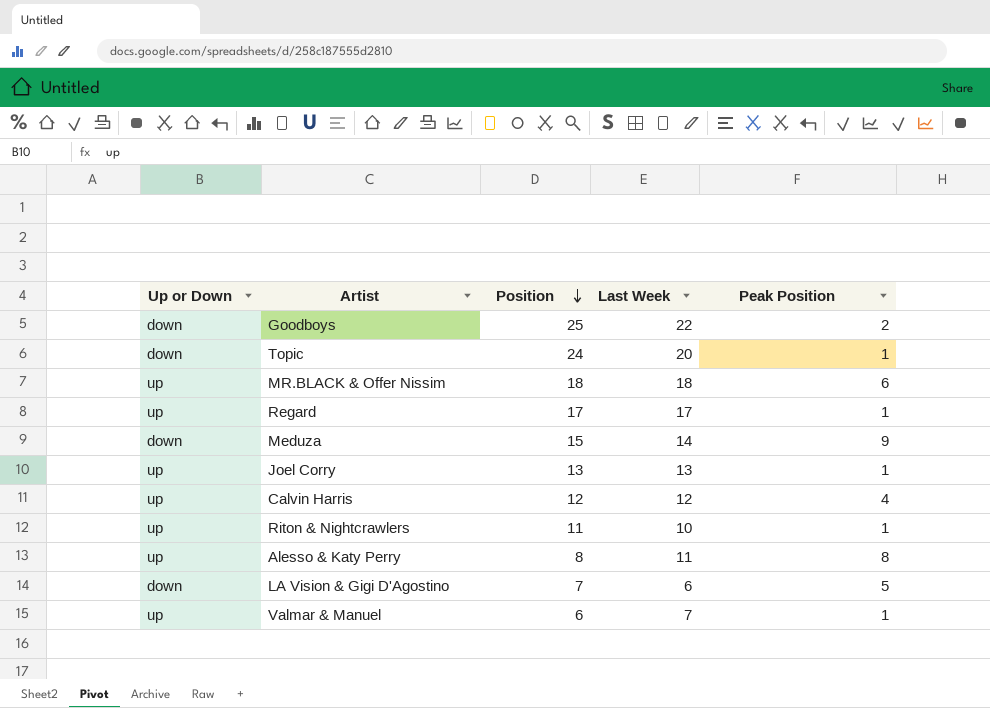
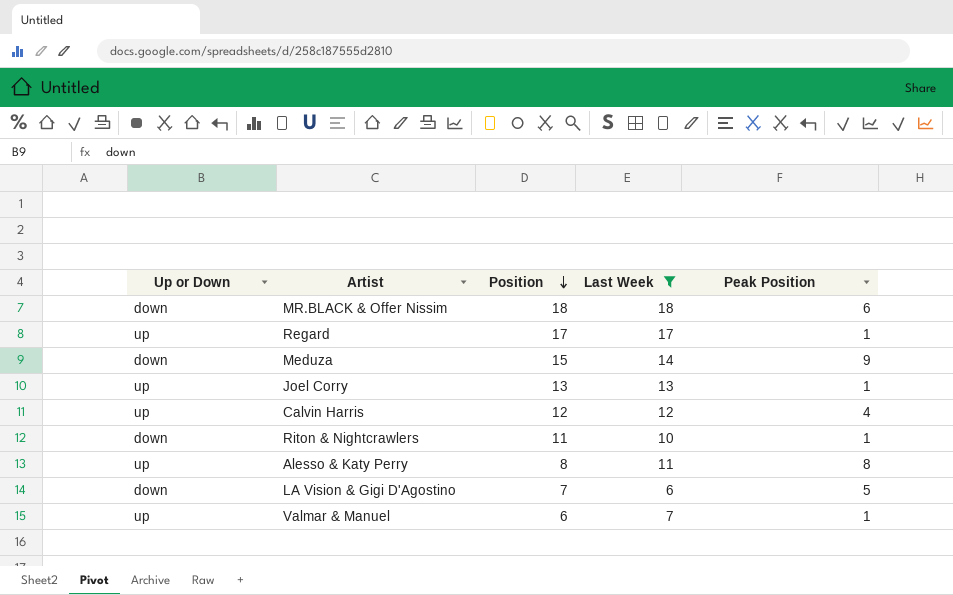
filter: none -> Last Week <= 18
MR.BLACK & Offer Nissim | Up or Down: up -> down
Riton & Nightcrawlers | Up or Down: up -> down

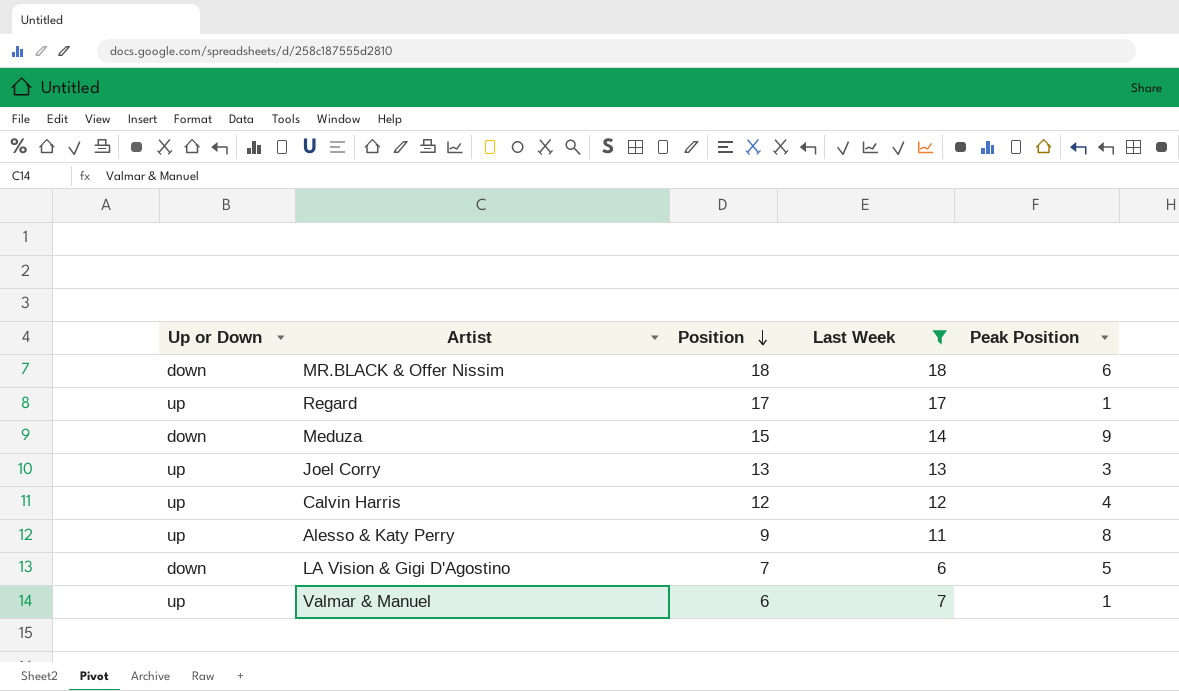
row Riton & Nightcrawlers: down | 11 | 10 | 1 -> none
Joel Corry | Peak Position: 1 -> 3
Alesso & Katy Perry | Position: 8 -> 9

